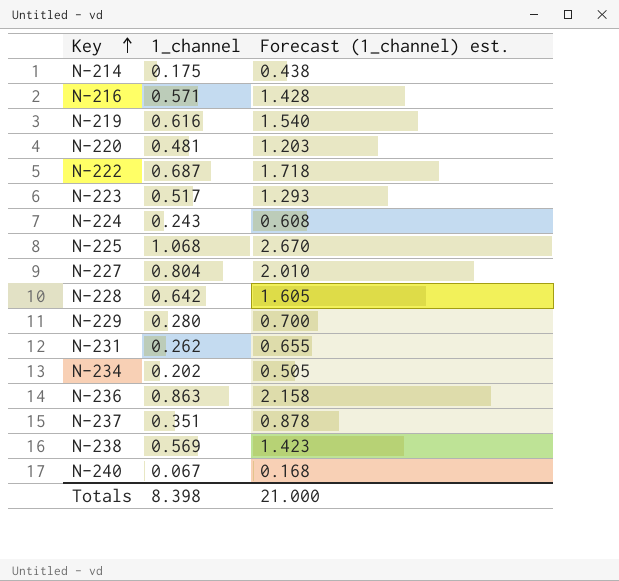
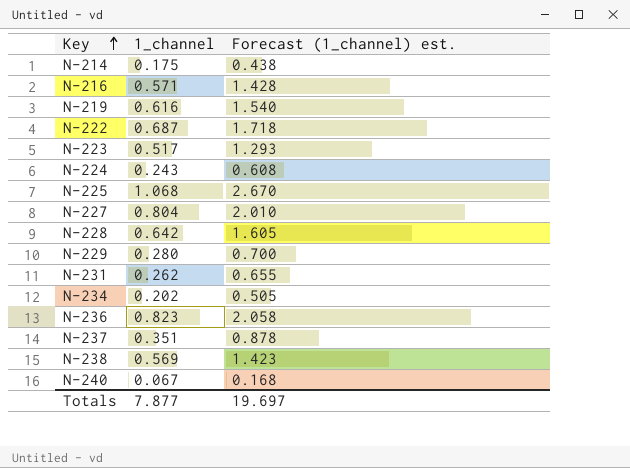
row N-220: 0.481 | 1.203 -> none
N-236 | 1_channel: 0.863 -> 0.823
N-236 | Forecast (1_channel) est.: 2.158 -> 2.058
Totals | 1_channel: 8.398 -> 7.877
Totals | Forecast (1_channel) est.: 21.000 -> 19.697

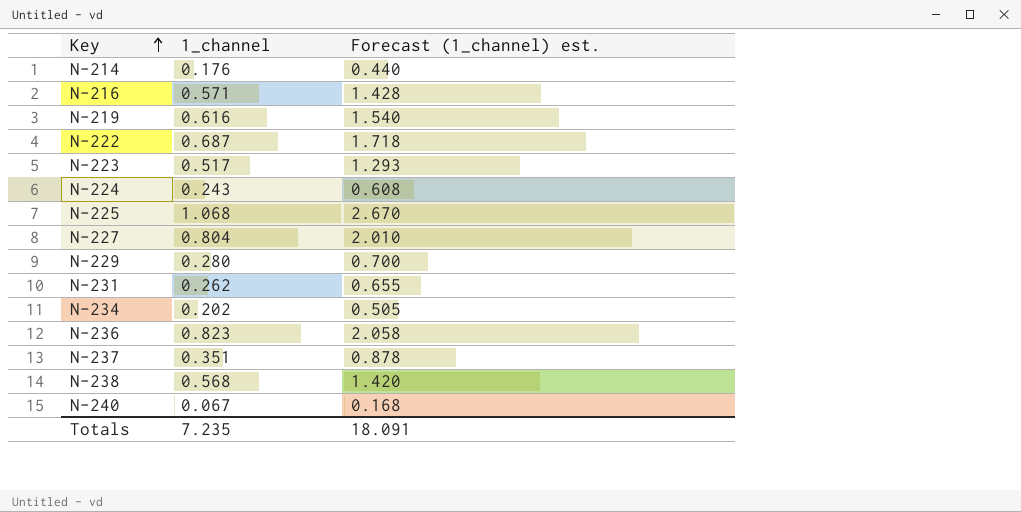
row N-228: 0.642 | 1.605 -> none
N-214 | 1_channel: 0.175 -> 0.176
N-214 | Forecast (1_channel) est.: 0.438 -> 0.440
N-238 | 1_channel: 0.569 -> 0.568
N-238 | Forecast (1_channel) est.: 1.423 -> 1.420
Totals | 1_channel: 7.877 -> 7.235
Totals | Forecast (1_channel) est.: 19.697 -> 18.091

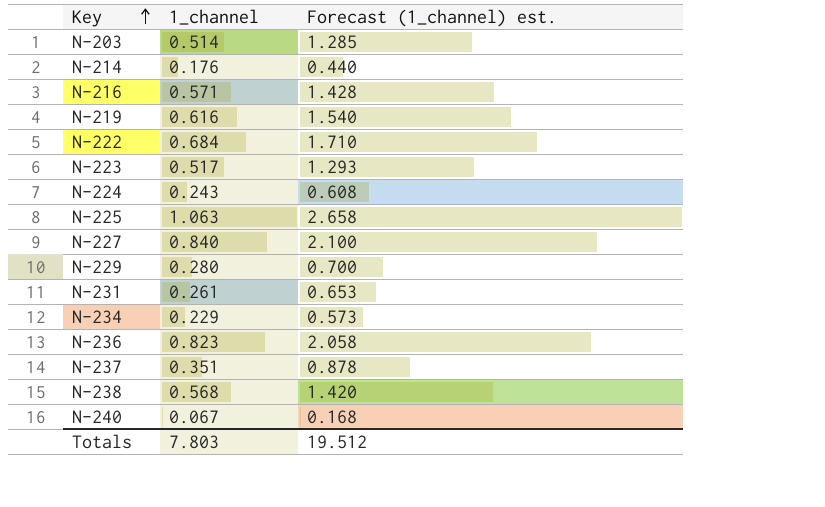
row N-203: none -> 0.514 | 1.285
N-222 | 1_channel: 0.687 -> 0.684
N-222 | Forecast (1_channel) est.: 1.718 -> 1.710
N-225 | 1_channel: 1.068 -> 1.063
N-225 | Forecast (1_channel) est.: 2.670 -> 2.658
N-227 | 1_channel: 0.804 -> 0.840
N-227 | Forecast (1_channel) est.: 2.010 -> 2.100
N-231 | 1_channel: 0.262 -> 0.261
N-231 | Forecast (1_channel) est.: 0.655 -> 0.653
N-234 | 1_channel: 0.202 -> 0.229
N-234 | Forecast (1_channel) est.: 0.505 -> 0.573
Totals | 1_channel: 7.235 -> 7.803
Totals | Forecast (1_channel) est.: 18.091 -> 19.512

